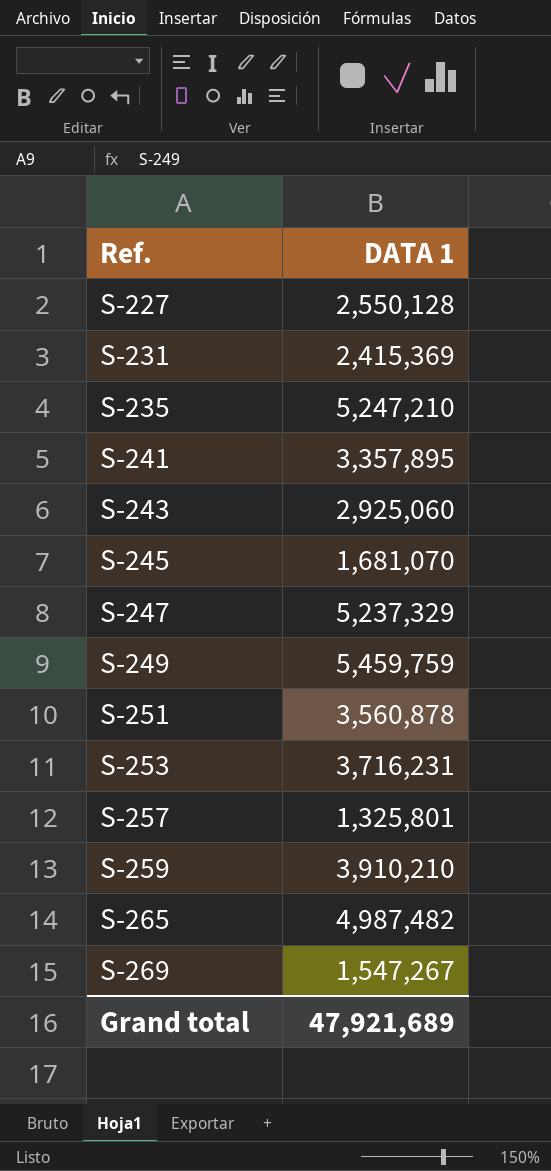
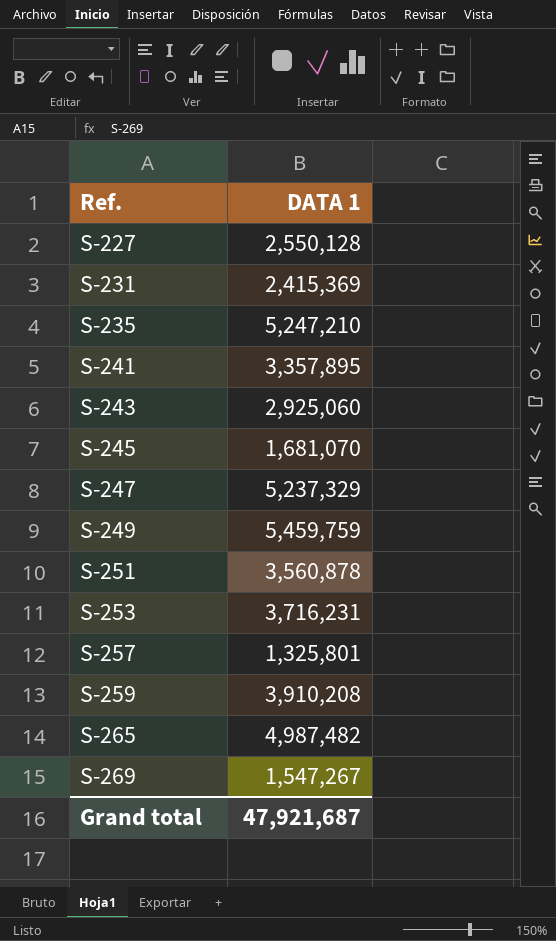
S-259 | DATA 1: 3,910,210 -> 3,910,208
Grand total | DATA 1: 47,921,689 -> 47,921,687

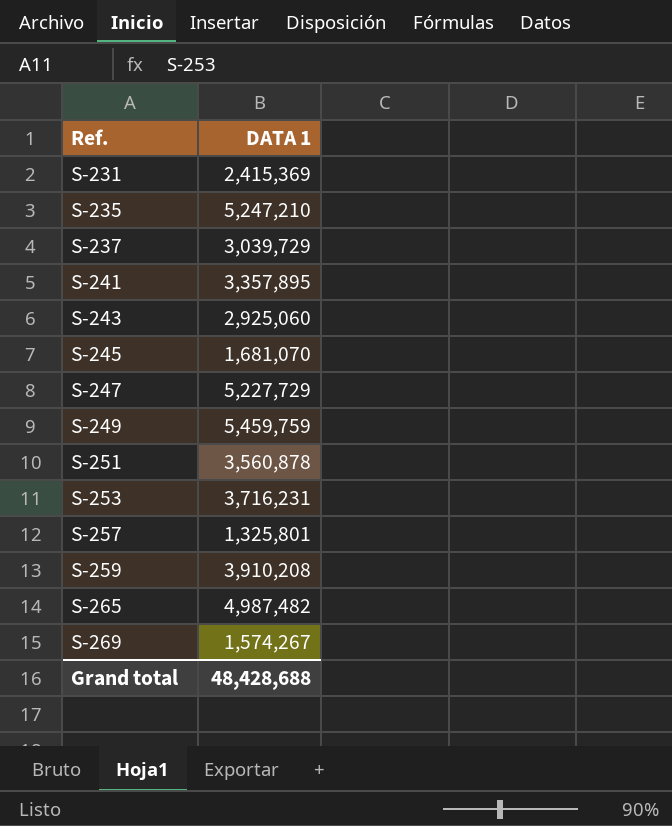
row S-227: 2,550,128 -> none
row S-237: none -> 3,039,729
S-247 | DATA 1: 5,237,329 -> 5,227,729
S-269 | DATA 1: 1,547,267 -> 1,574,267
Grand total | DATA 1: 47,921,687 -> 48,428,688

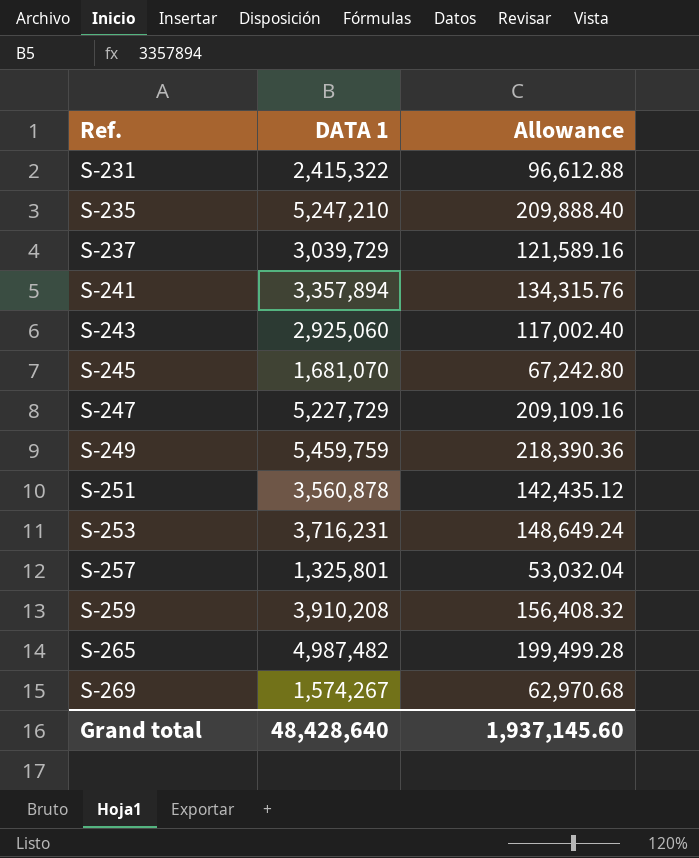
column Allowance | formula: none -> [DATA 1] * 0.04
S-231 | DATA 1: 2,415,369 -> 2,415,322
S-241 | DATA 1: 3,357,895 -> 3,357,894
Grand total | DATA 1: 48,428,688 -> 48,428,640

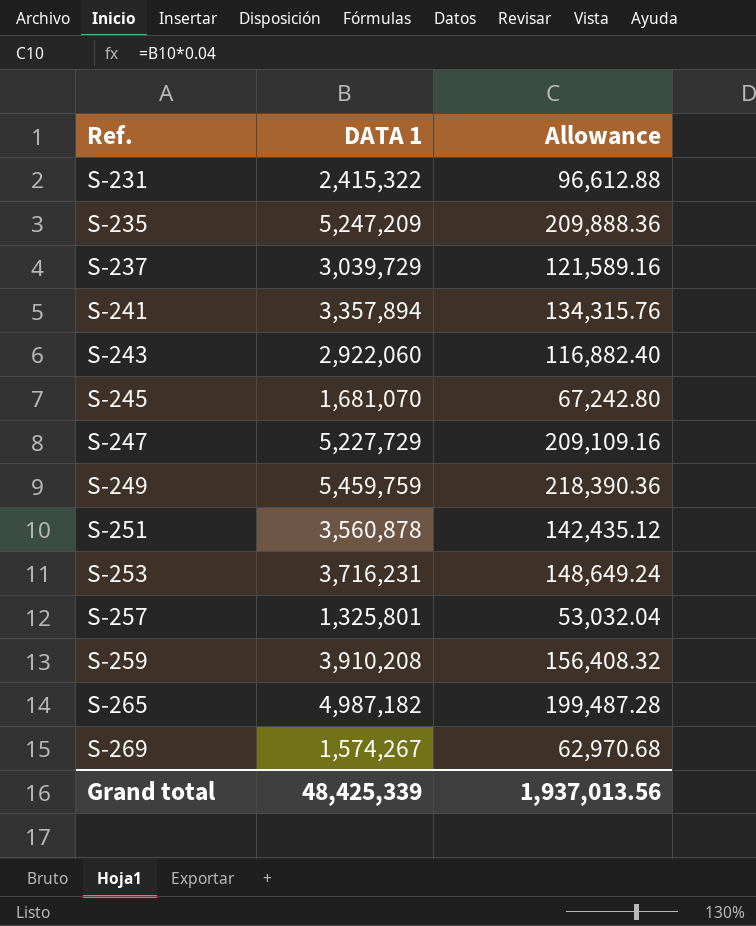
S-235 | DATA 1: 5,247,210 -> 5,247,209
S-235 | Allowance: 209,888.40 -> 209,888.36
S-243 | DATA 1: 2,925,060 -> 2,922,060
S-243 | Allowance: 117,002.40 -> 116,882.40
S-265 | DATA 1: 4,987,482 -> 4,987,182
S-265 | Allowance: 199,499.28 -> 199,487.28
Grand total | DATA 1: 48,428,640 -> 48,425,339
Grand total | Allowance: 1,937,145.60 -> 1,937,013.56

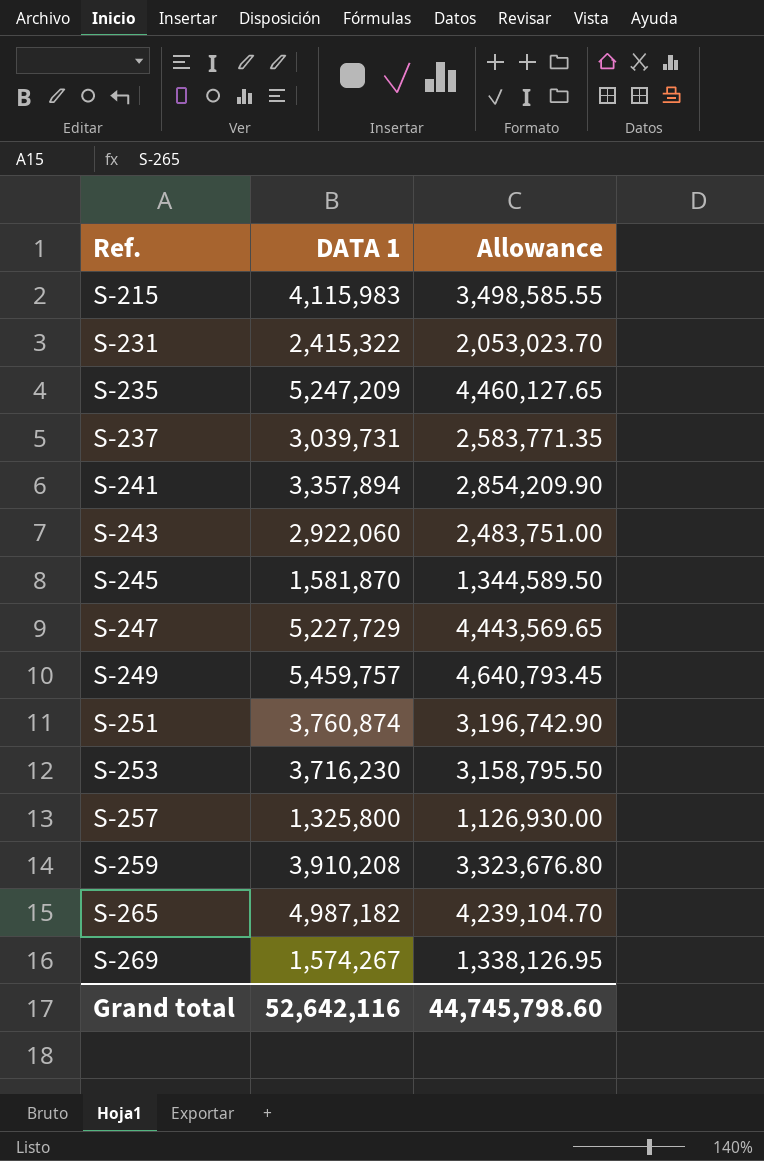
column Allowance | formula: [DATA 1] * 0.04 -> [DATA 1] * 0.85
row S-215: none -> 4,115,983 | 3,498,585.55
S-237 | DATA 1: 3,039,729 -> 3,039,731
S-245 | DATA 1: 1,681,070 -> 1,581,870
S-249 | DATA 1: 5,459,759 -> 5,459,757
S-251 | DATA 1: 3,560,878 -> 3,760,874
S-253 | DATA 1: 3,716,231 -> 3,716,230
S-257 | DATA 1: 1,325,801 -> 1,325,800
Grand total | DATA 1: 48,425,339 -> 52,642,116
Grand total | Allowance: 1,937,013.56 -> 44,745,798.60

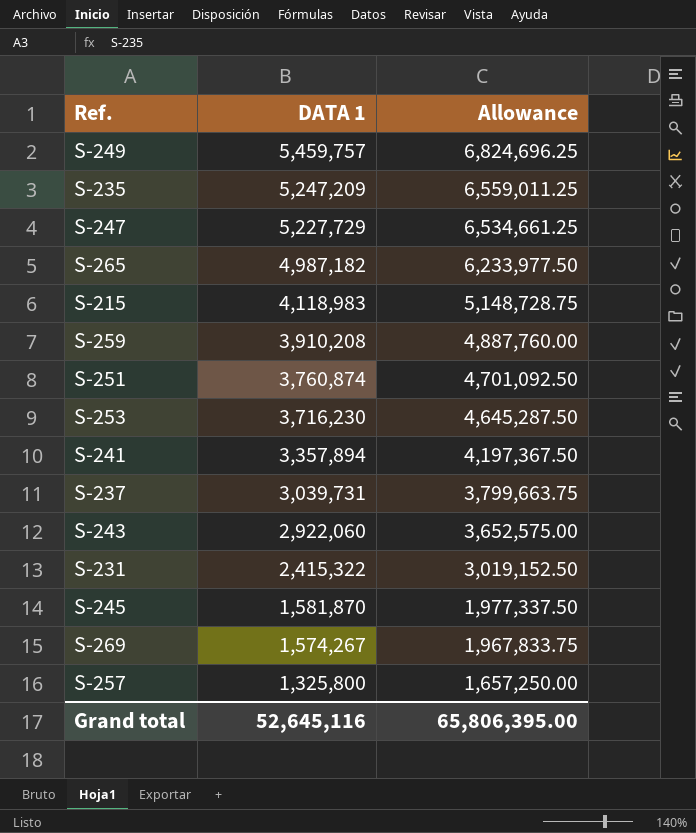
row order: Ref. ascending -> DATA 1 descending
column Allowance | formula: [DATA 1] * 0.85 -> [DATA 1] * 1.25
S-215 | DATA 1: 4,115,983 -> 4,118,983
Grand total | DATA 1: 52,642,116 -> 52,645,116
Grand total | Allowance: 44,745,798.60 -> 65,806,395.00

